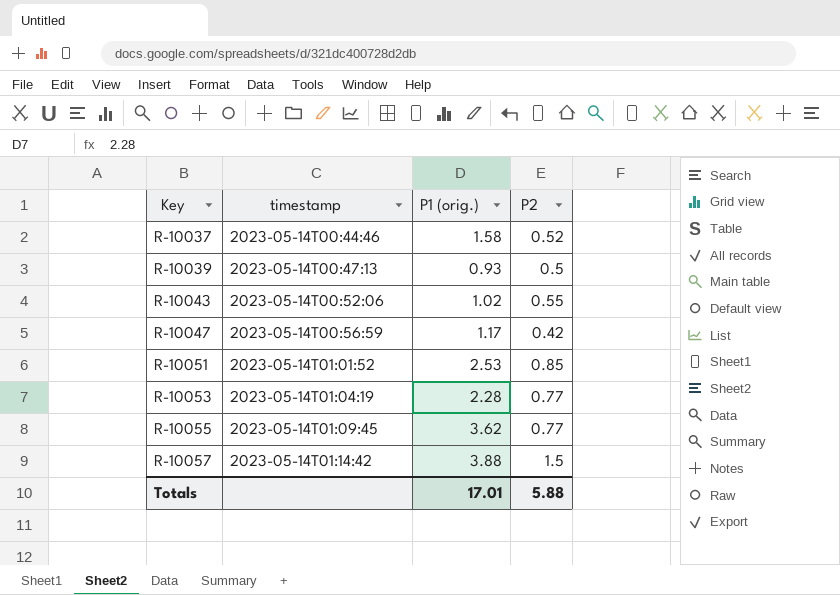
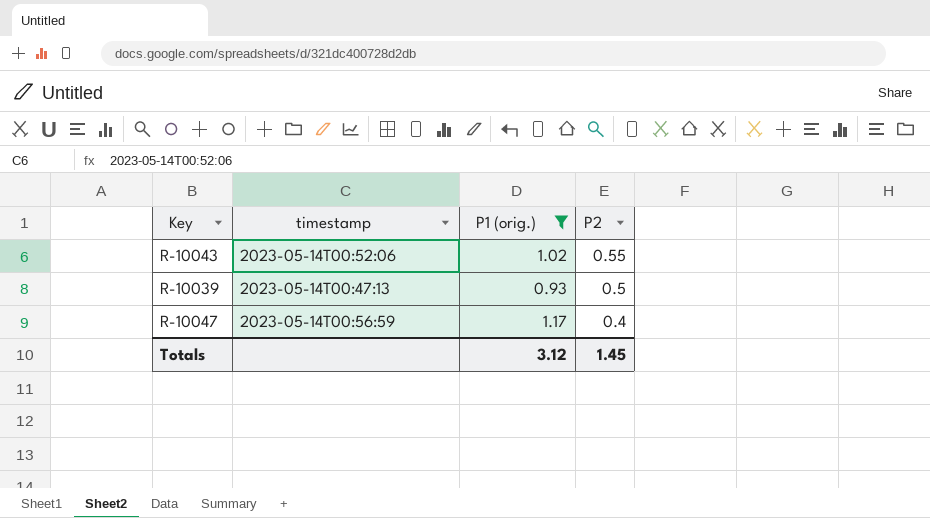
filter: none -> P1 (orig.) <= 1.17
row order: Key ascending -> P2 descending
R-10047 | P2: 0.42 -> 0.4
Totals | P1 (orig.): 17.01 -> 3.12
Totals | P2: 5.88 -> 1.45

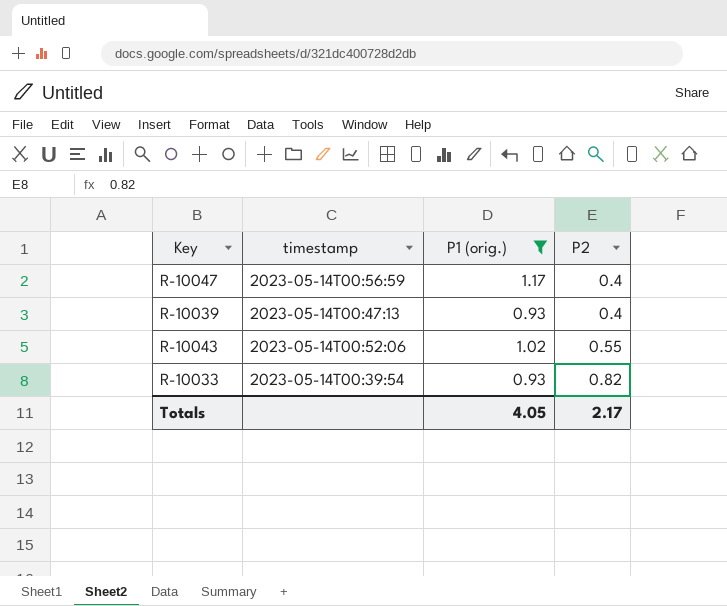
row order: P2 descending -> P2 ascending
R-10039 | P2: 0.5 -> 0.4
row R-10033: none -> 2023-05-14T00:39:54 | 0.93 | 0.82
Totals | P1 (orig.): 3.12 -> 4.05
Totals | P2: 1.45 -> 2.17

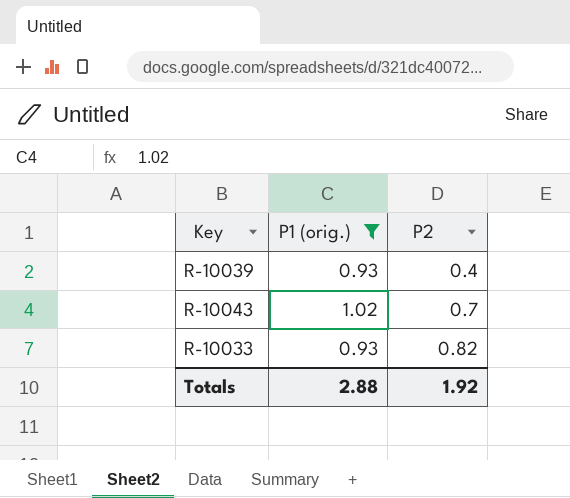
column timestamp | position: 2 -> none
row R-10047: 2023-05-14T00:56:59 | 1.17 | 0.4 -> none
R-10043 | P2: 0.55 -> 0.7
Totals | P1 (orig.): 4.05 -> 2.88
Totals | P2: 2.17 -> 1.92

